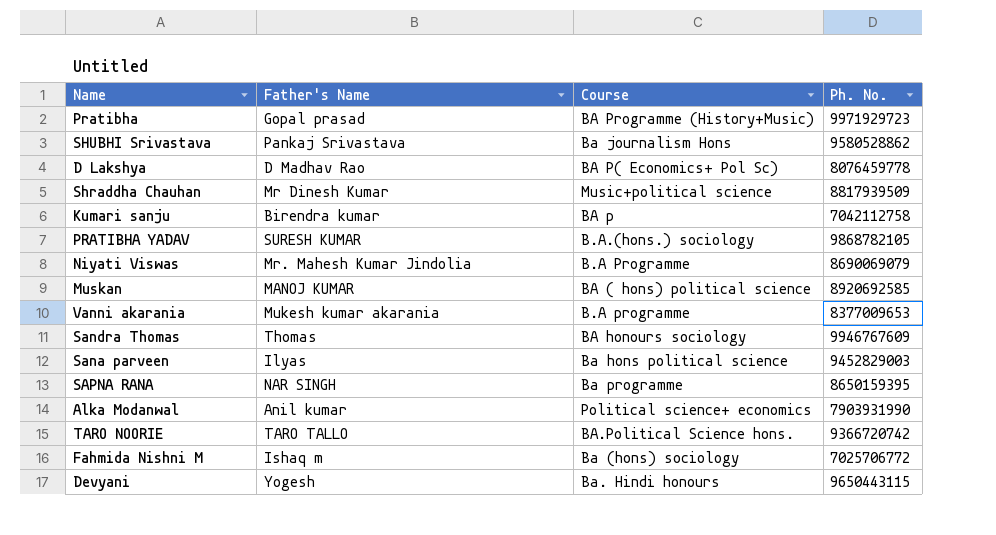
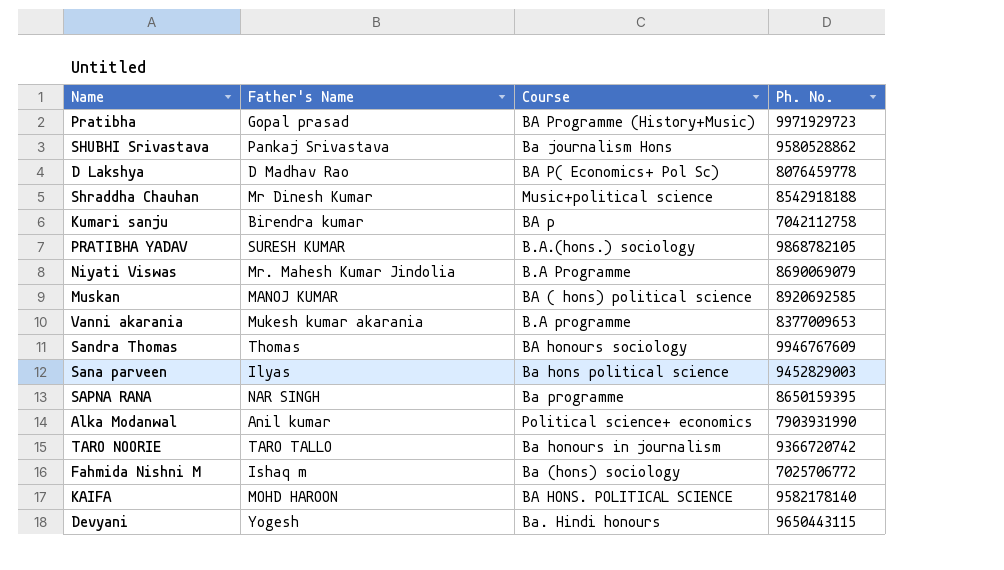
Shraddha Chauhan | Ph. No.: 8817939509 -> 8542918188
TARO NOORIE | Course: BA.Political Science hons. -> Ba honours in journalism
row KAIFA: none -> MOHD HAROON | BA HONS. POLITICAL SCIENCE | 9582178140

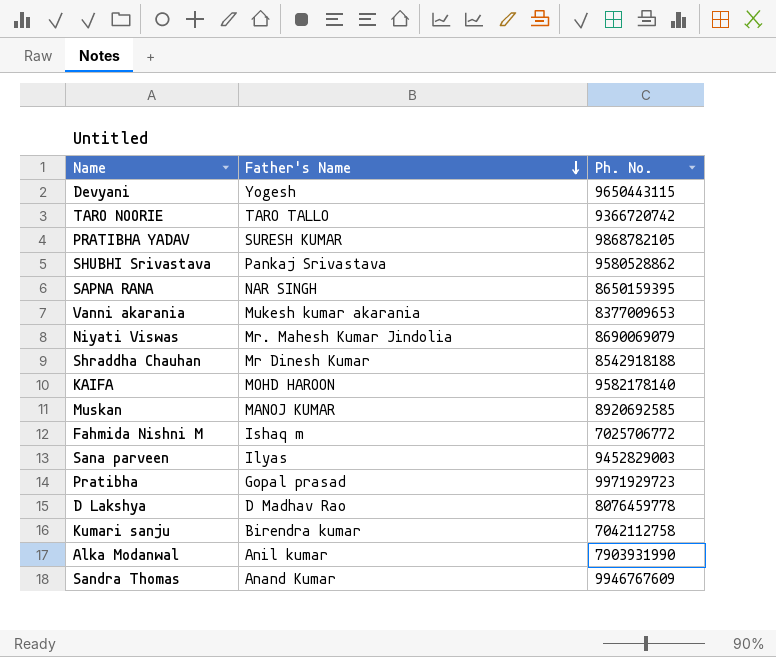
row order: none -> Father's Name descending
column Course | position: 3 -> none
Sandra Thomas | Father's Name: Thomas -> Anand Kumar

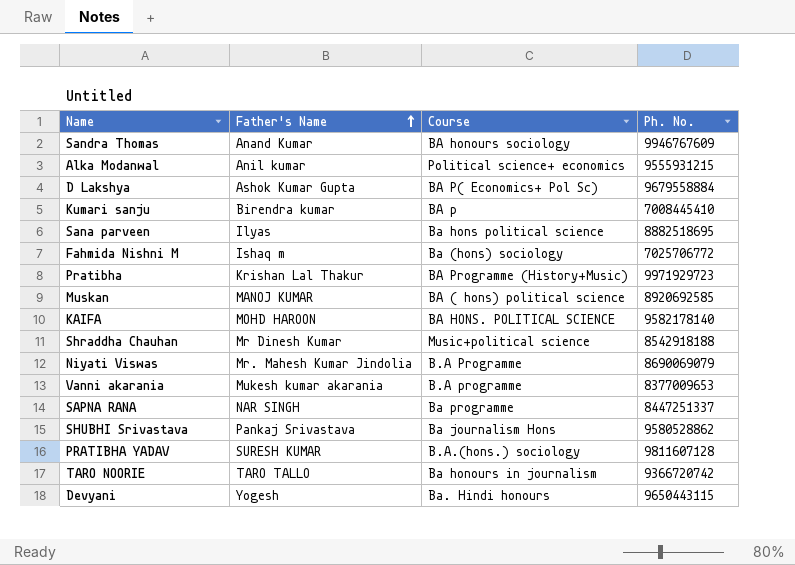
row order: Father's Name descending -> Father's Name ascending
column Course | position: none -> 3
Alka Modanwal | Ph. No.: 7903931990 -> 9555931215
D Lakshya | Father's Name: D Madhav Rao -> Ashok Kumar Gupta
D Lakshya | Ph. No.: 8076459778 -> 9679558884
Kumari sanju | Ph. No.: 7042112758 -> 7008445410
Sana parveen | Ph. No.: 9452829003 -> 8882518695
Pratibha | Father's Name: Gopal prasad -> Krishan Lal Thakur
SAPNA RANA | Ph. No.: 8650159395 -> 8447251337
PRATIBHA YADAV | Ph. No.: 9868782105 -> 9811607128

